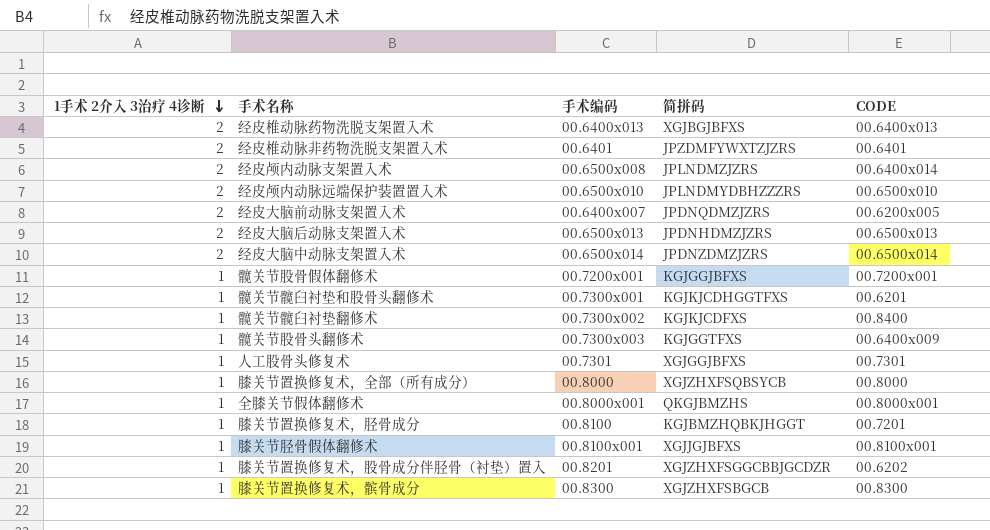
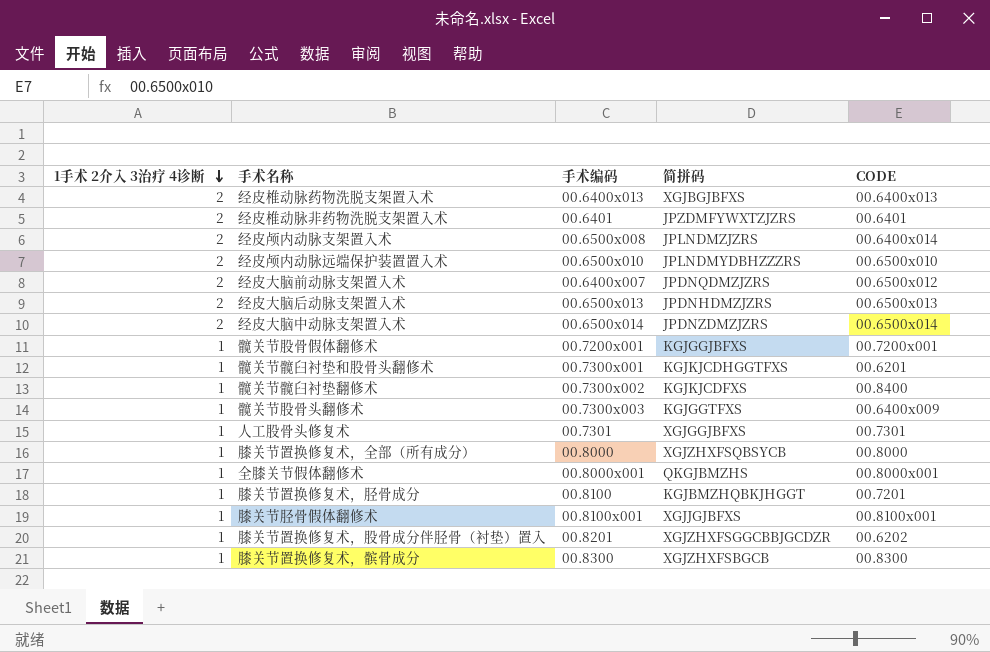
经皮大脑前动脉支架置入术 | CODE: 00.6200x005 -> 00.6500x012

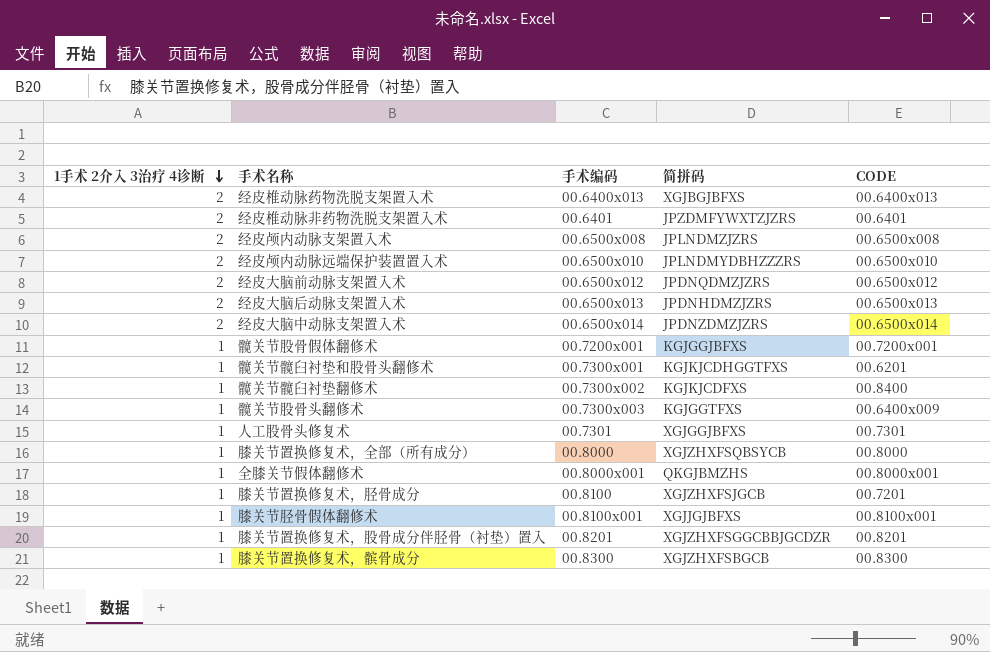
经皮颅内动脉支架置入术 | CODE: 00.6400x014 -> 00.6500x008
经皮大脑前动脉支架置入术 | 手术编码: 00.6400x007 -> 00.6500x012
膝关节置换修复术，胫骨成分 | 简拼码: KGJBMZHQBKJHGGT -> XGJZHXFSJGCB
膝关节置换修复术，股骨成分伴胫骨（衬垫）置入 | CODE: 00.6202 -> 00.8201

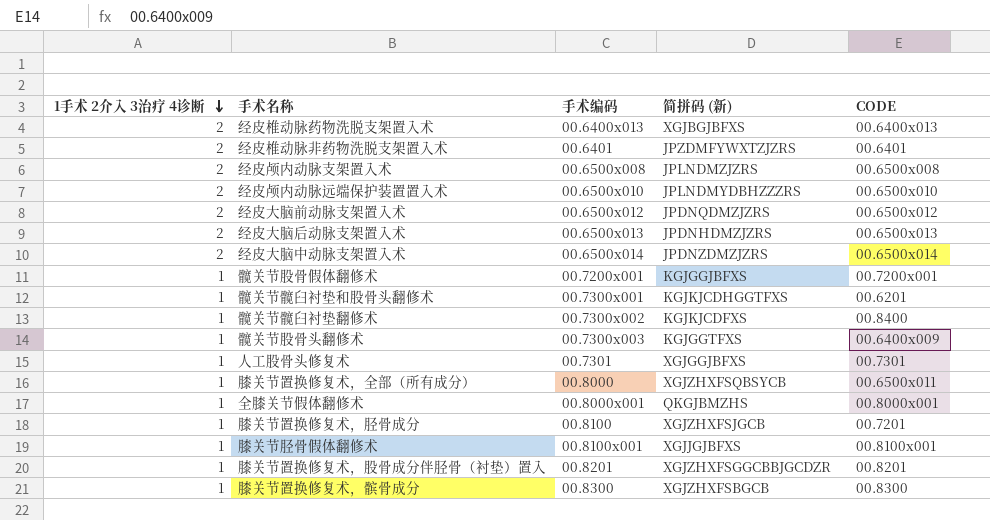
column name: 简拼码 -> 简拼码 (新)
膝关节置换修复术，全部（所有成分） | CODE: 00.8000 -> 00.6500x011

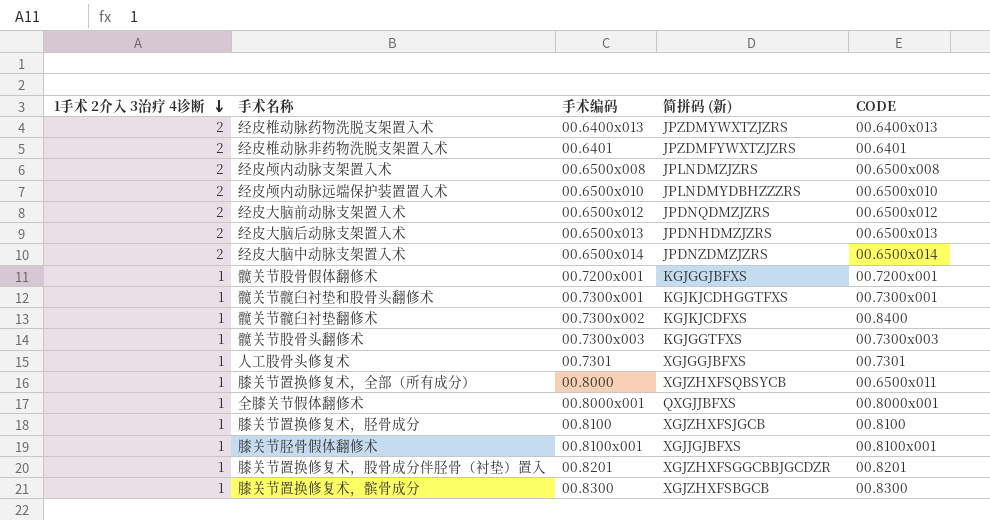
经皮椎动脉药物洗脱支架置入术 | 简拼码 (新): XGJBGJBFXS -> JPZDMYWXTZJZRS
髋关节髋臼衬垫和股骨头翻修术 | CODE: 00.6201 -> 00.7300x001
髋关节股骨头翻修术 | CODE: 00.6400x009 -> 00.7300x003
全膝关节假体翻修术 | 简拼码 (新): QKGJBMZHS -> QXGJJBFXS
膝关节置换修复术，胫骨成分 | CODE: 00.7201 -> 00.8100

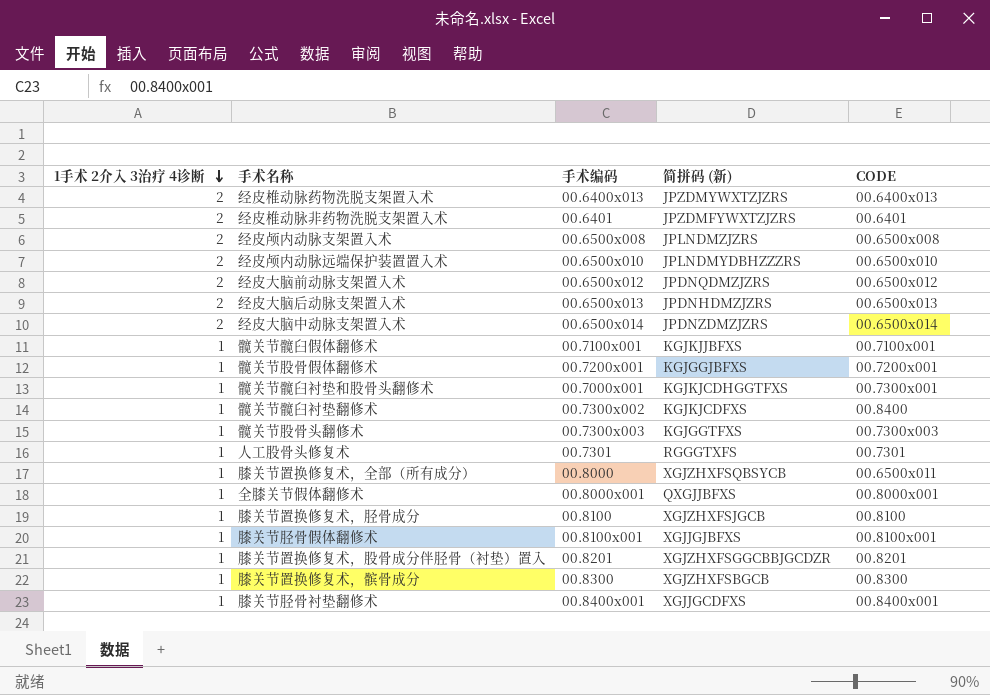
row 髋关节髋臼假体翻修术: none -> 1 | 00.7100x001 | KGJKJJBFXS | 00.7100x001
髋关节髋臼衬垫和股骨头翻修术 | 手术编码: 00.7300x001 -> 00.7000x001
人工股骨头修复术 | 简拼码 (新): XGJGGJBFXS -> RGGGTXFS
row 膝关节胫骨衬垫翻修术: none -> 1 | 00.8400x001 | XGJJGCDFXS | 00.8400x001

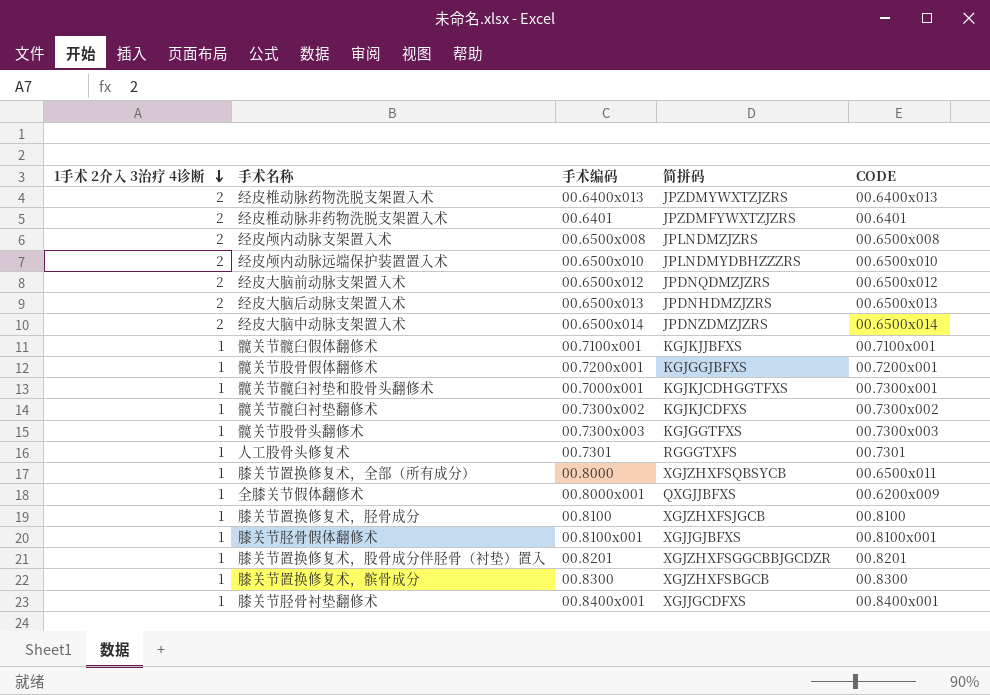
column name: 简拼码 (新) -> 简拼码
髋关节髋臼衬垫翻修术 | CODE: 00.8400 -> 00.7300x002
全膝关节假体翻修术 | CODE: 00.8000x001 -> 00.6200x009

